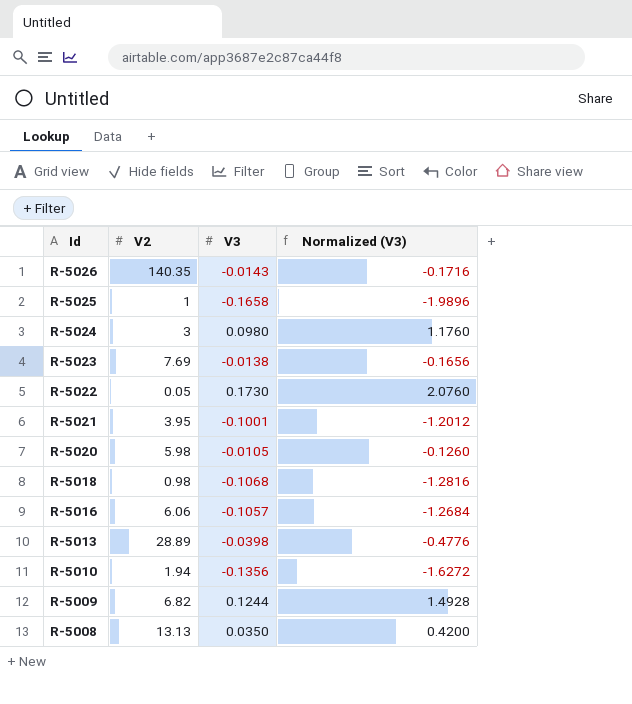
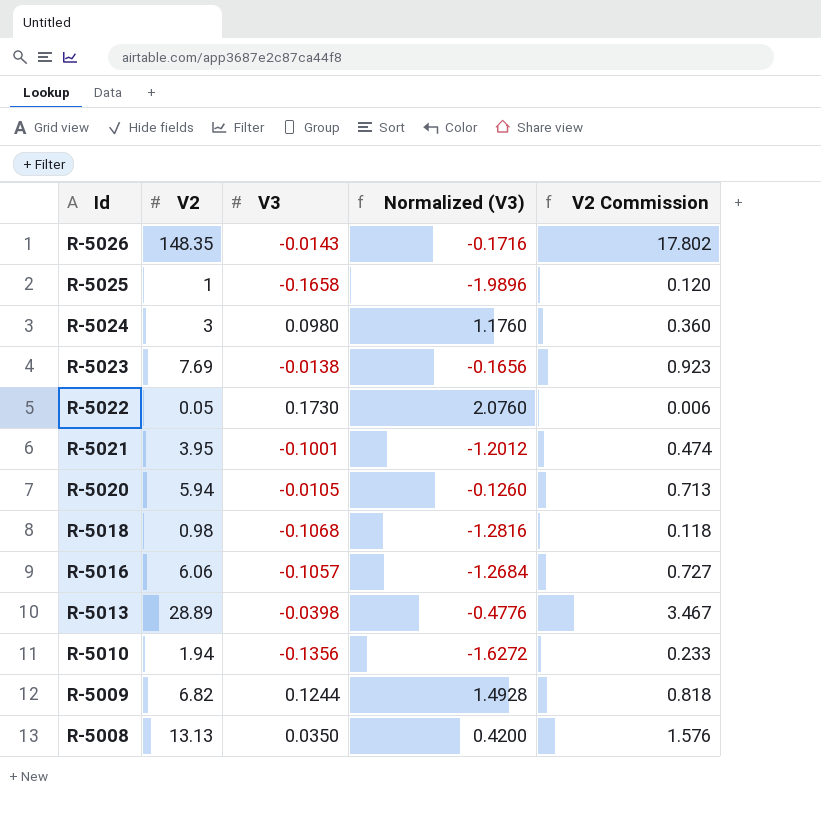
column V2 Commission | formula: none -> [V2] * 0.12
R-5026 | V2: 140.35 -> 148.35
R-5020 | V2: 5.98 -> 5.94

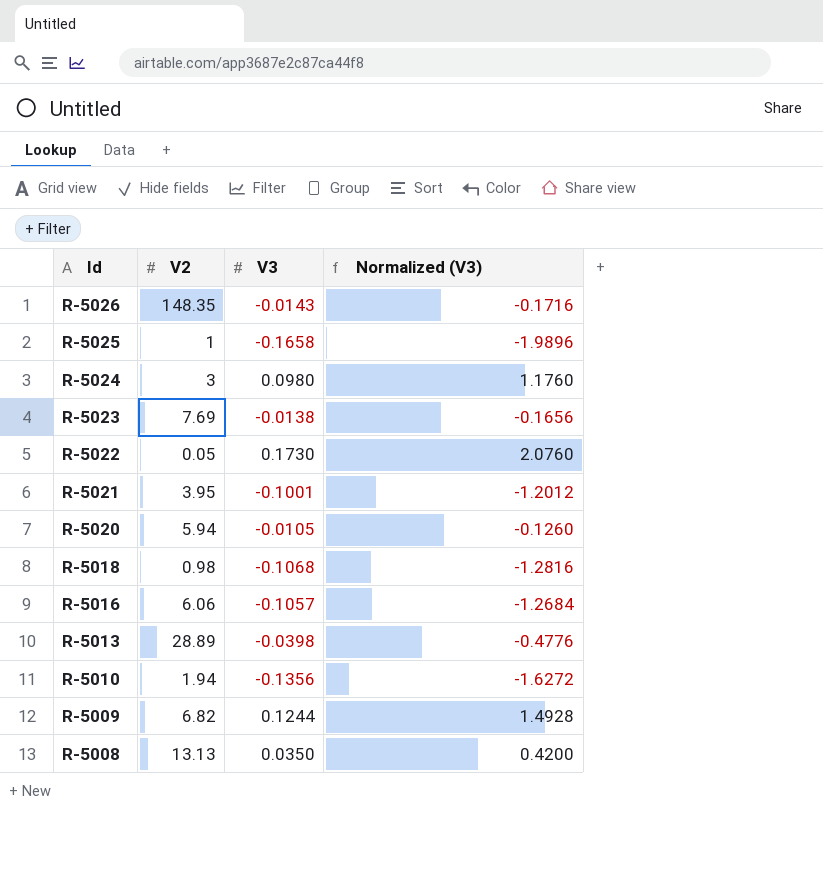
column V2 Commission | formula: [V2] * 0.12 -> none

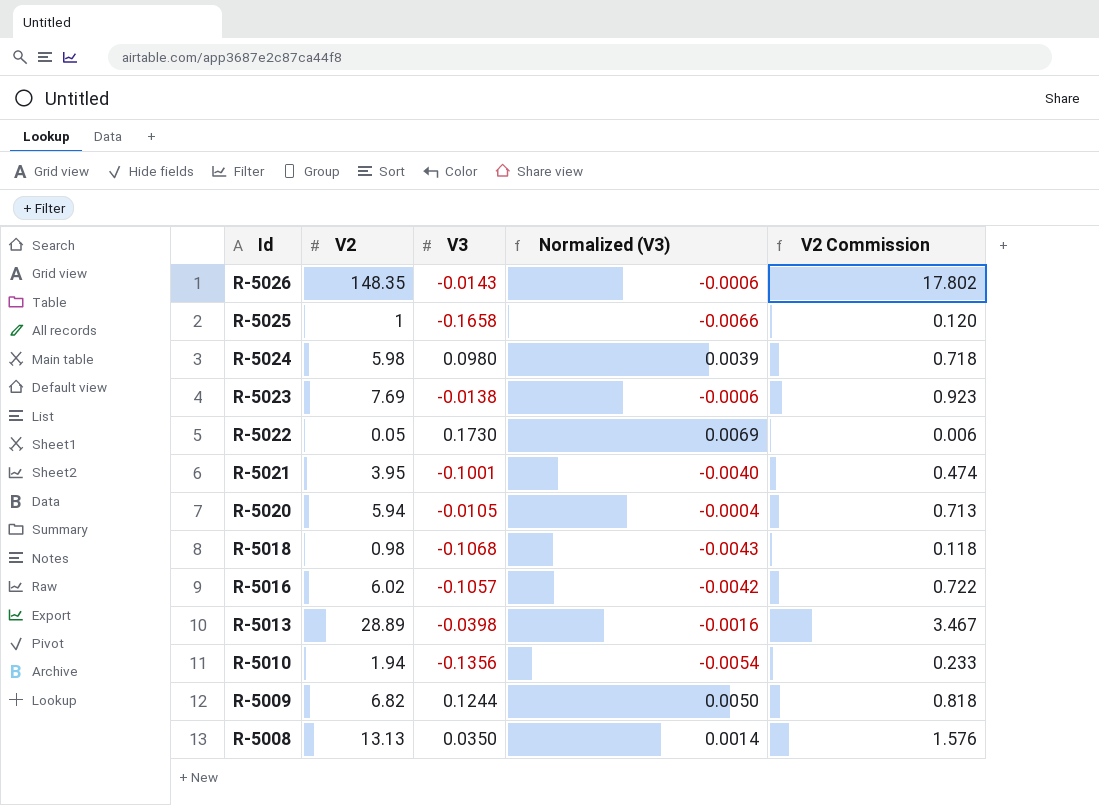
column Normalized (V3) | formula: [V3] * 12 -> [V3] * 0.04
column V2 Commission | formula: none -> [V2] * 0.12
R-5024 | V2: 3 -> 5.98
R-5016 | V2: 6.06 -> 6.02

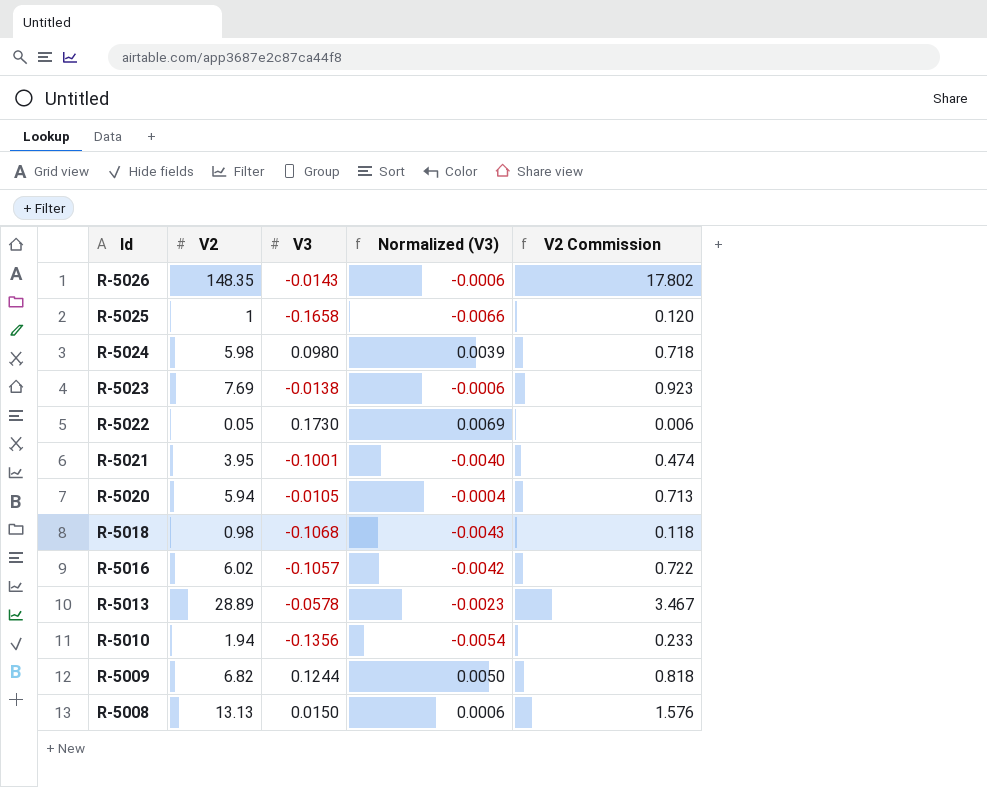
R-5013 | V3: -0.0398 -> -0.0578
R-5013 | Normalized (V3): -0.0016 -> -0.0023
R-5008 | V3: 0.0350 -> 0.0150
R-5008 | Normalized (V3): 0.0014 -> 0.0006

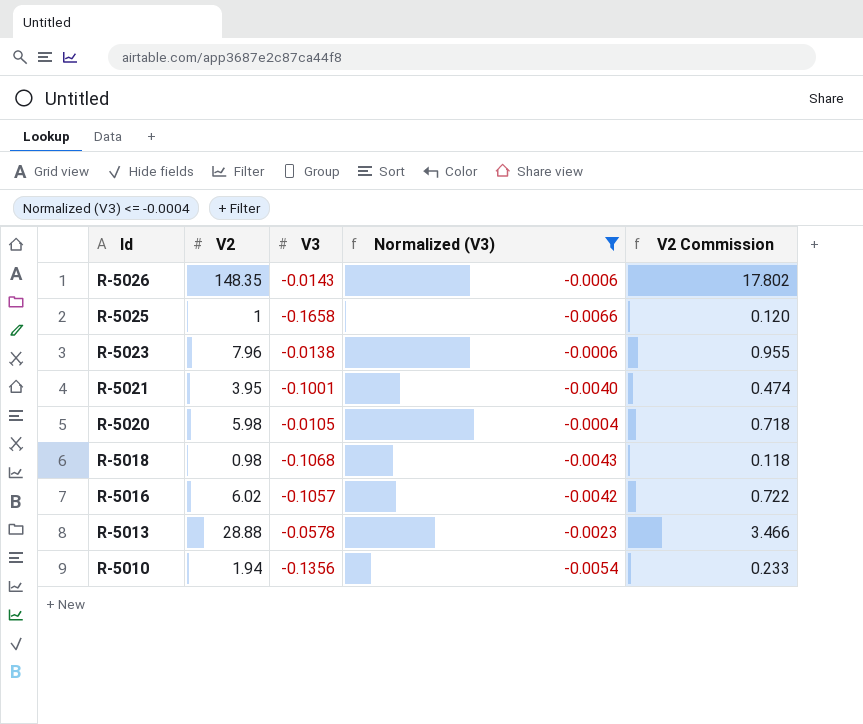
filter: none -> Normalized (V3) <= -0.0004
R-5023 | V2: 7.69 -> 7.96
R-5023 | V2 Commission: 0.923 -> 0.955
R-5020 | V2: 5.94 -> 5.98
R-5020 | V2 Commission: 0.713 -> 0.718
R-5013 | V2: 28.89 -> 28.88
R-5013 | V2 Commission: 3.467 -> 3.466

